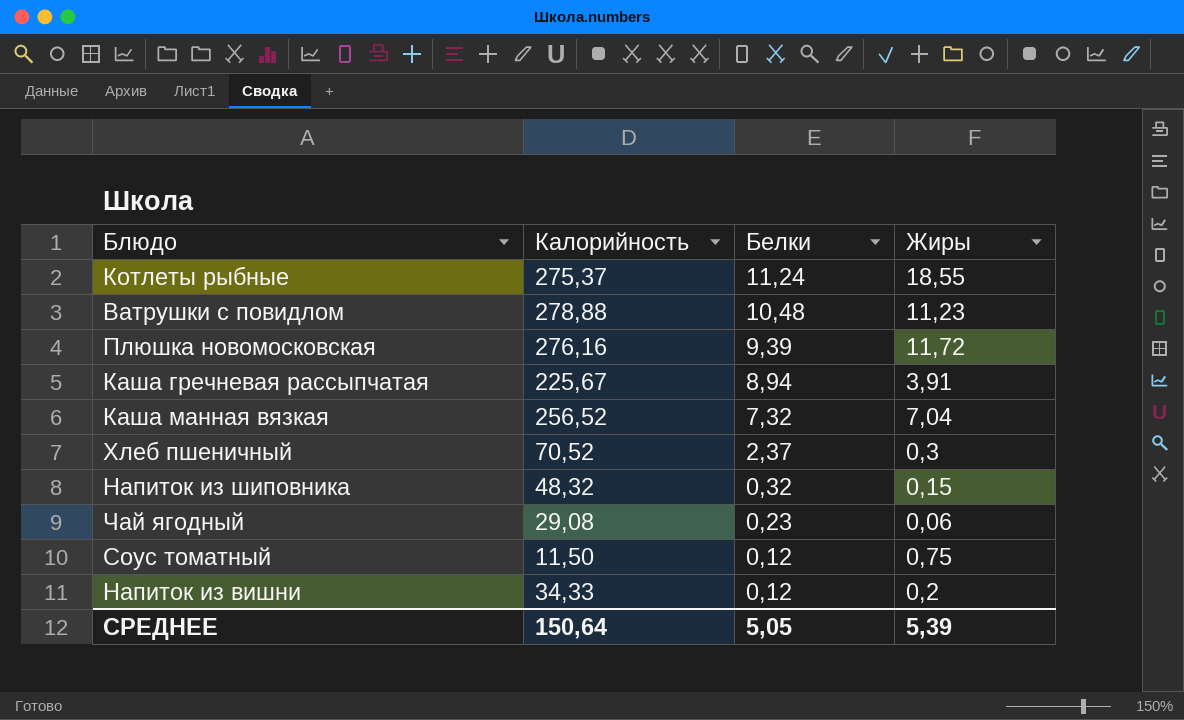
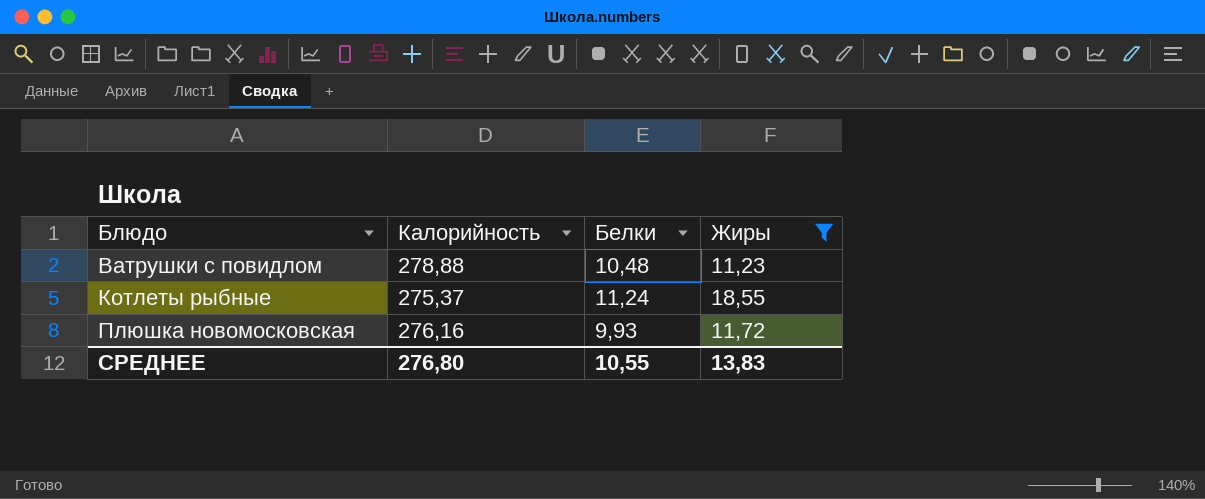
filter: none -> Жиры >= 11,23
row order: Белки descending -> Блюдо ascending
Плюшка новомосковская | Белки: 9,39 -> 9,93
СРЕДНЕЕ | Калорийность: 150,64 -> 276,80
СРЕДНЕЕ | Белки: 5,05 -> 10,55
СРЕДНЕЕ | Жиры: 5,39 -> 13,83

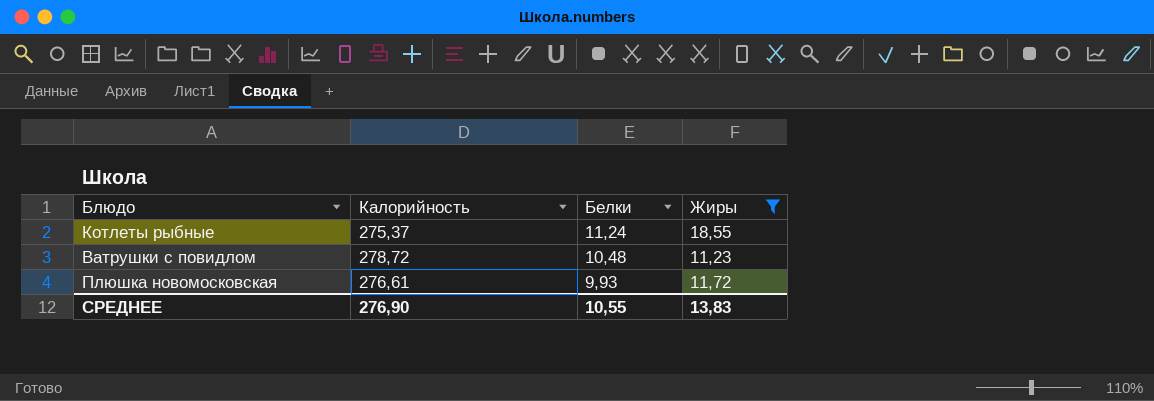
row order: Блюдо ascending -> Белки descending
Ватрушки с повидлом | Калорийность: 278,88 -> 278,72
Плюшка новомосковская | Калорийность: 276,16 -> 276,61
СРЕДНЕЕ | Калорийность: 276,80 -> 276,90

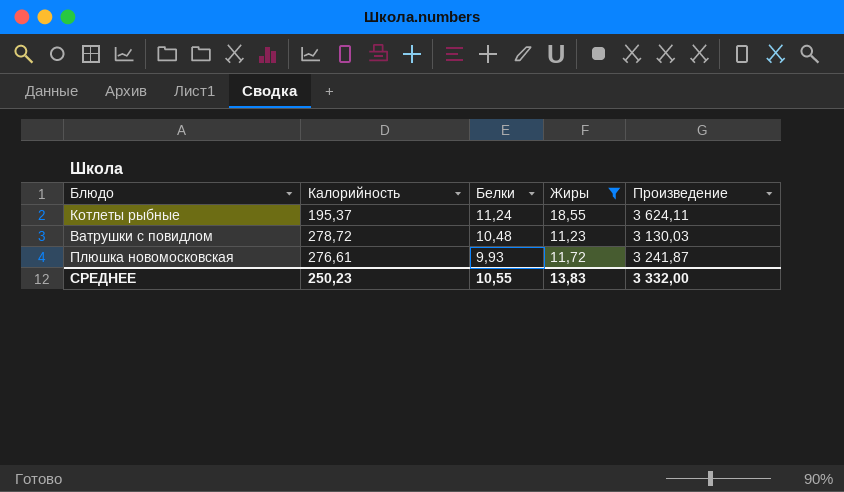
column Произведение | formula: none -> [Калорийность] * [Жиры]
Котлеты рыбные | Калорийность: 275,37 -> 195,37
СРЕДНЕЕ | Калорийность: 276,90 -> 250,23

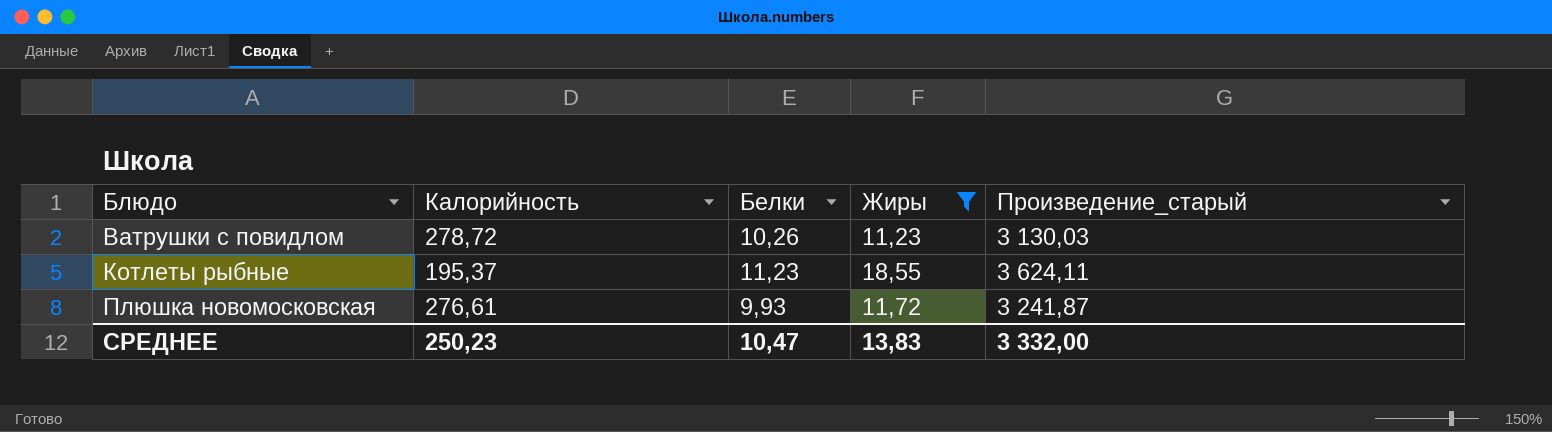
row order: Белки descending -> Блюдо ascending
column name: Произведение -> Произведение_старый
Ватрушки с повидлом | Белки: 10,48 -> 10,26
Котлеты рыбные | Белки: 11,24 -> 11,23
СРЕДНЕЕ | Белки: 10,55 -> 10,47

